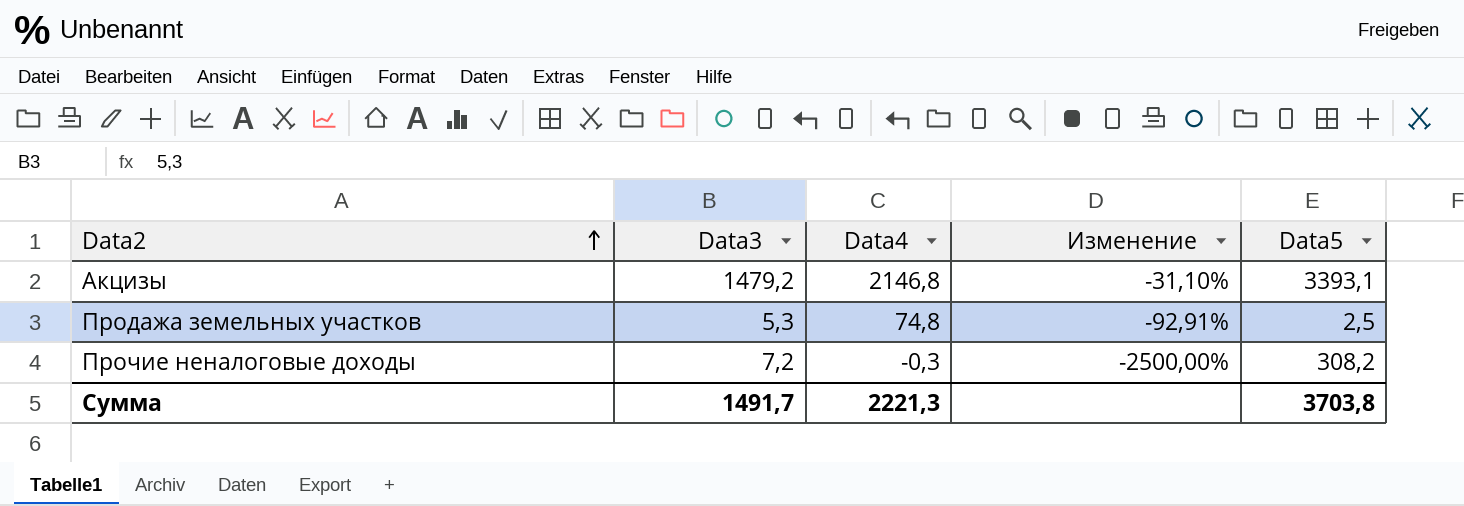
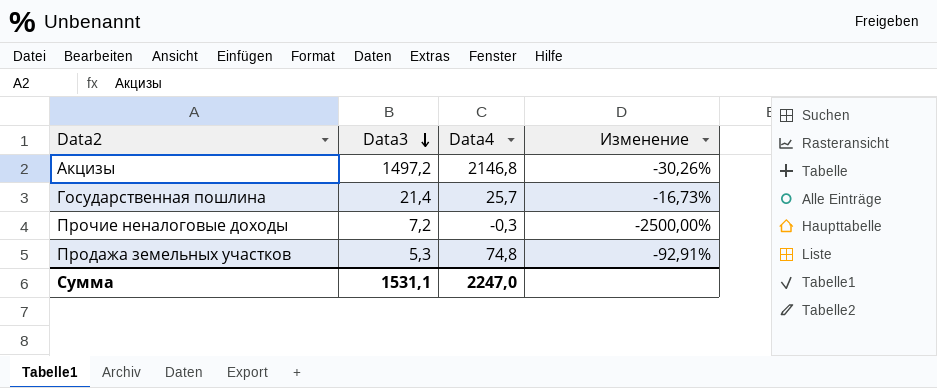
row order: Data2 ascending -> Data3 descending
column Data5 | position: 5 -> none
Акцизы | Data3: 1479,2 -> 1497,2
Акцизы | Изменение: -31,10% -> -30,26%
row Государственная пошлина: none -> 21,4 | 25,7 | -16,73%
Сумма | Data3: 1491,7 -> 1531,1
Сумма | Data4: 2221,3 -> 2247,0

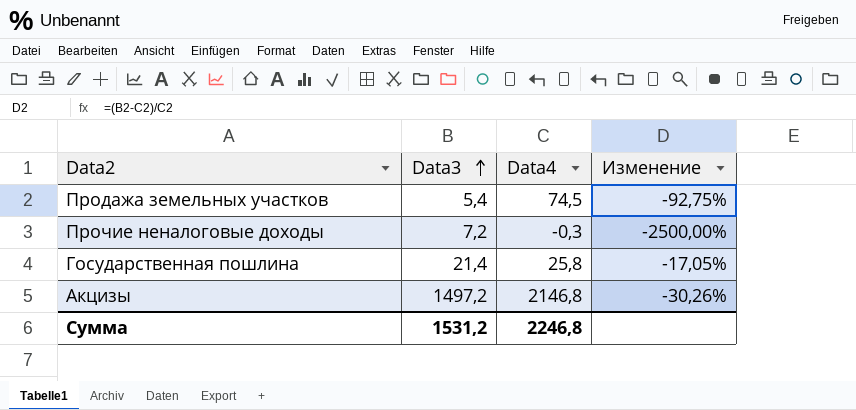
row order: Data3 descending -> Data3 ascending
Продажа земельных участков | Data3: 5,3 -> 5,4
Продажа земельных участков | Data4: 74,8 -> 74,5
Продажа земельных участков | Изменение: -92,91% -> -92,75%
Государственная пошлина | Data4: 25,7 -> 25,8
Государственная пошлина | Изменение: -16,73% -> -17,05%
Сумма | Data3: 1531,1 -> 1531,2
Сумма | Data4: 2247,0 -> 2246,8

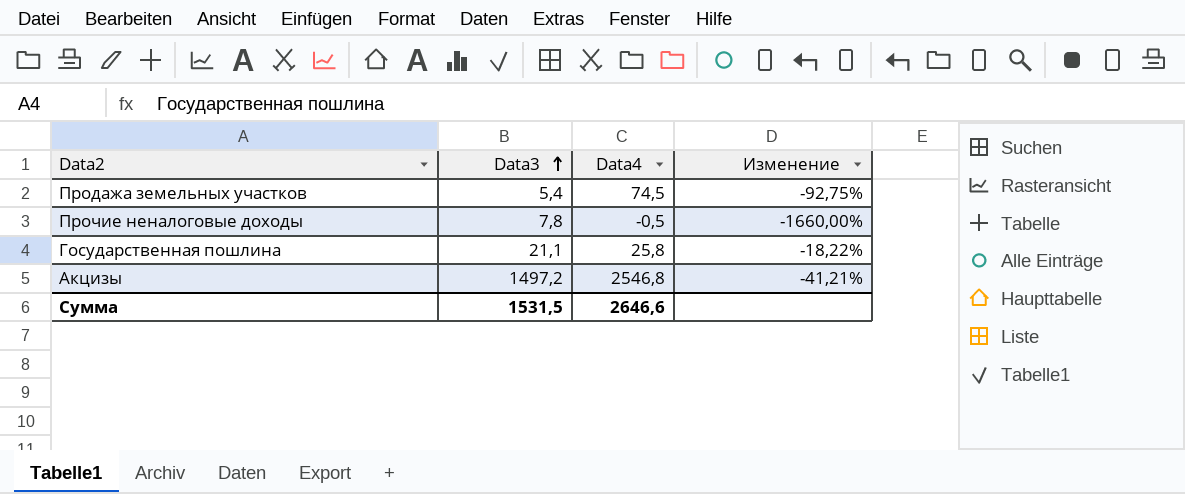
Прочие неналоговые доходы | Data3: 7,2 -> 7,8
Прочие неналоговые доходы | Data4: -0,3 -> -0,5
Прочие неналоговые доходы | Изменение: -2500,00% -> -1660,00%
Государственная пошлина | Data3: 21,4 -> 21,1
Государственная пошлина | Изменение: -17,05% -> -18,22%
Акцизы | Data4: 2146,8 -> 2546,8
Акцизы | Изменение: -30,26% -> -41,21%
Сумма | Data3: 1531,2 -> 1531,5
Сумма | Data4: 2246,8 -> 2646,6

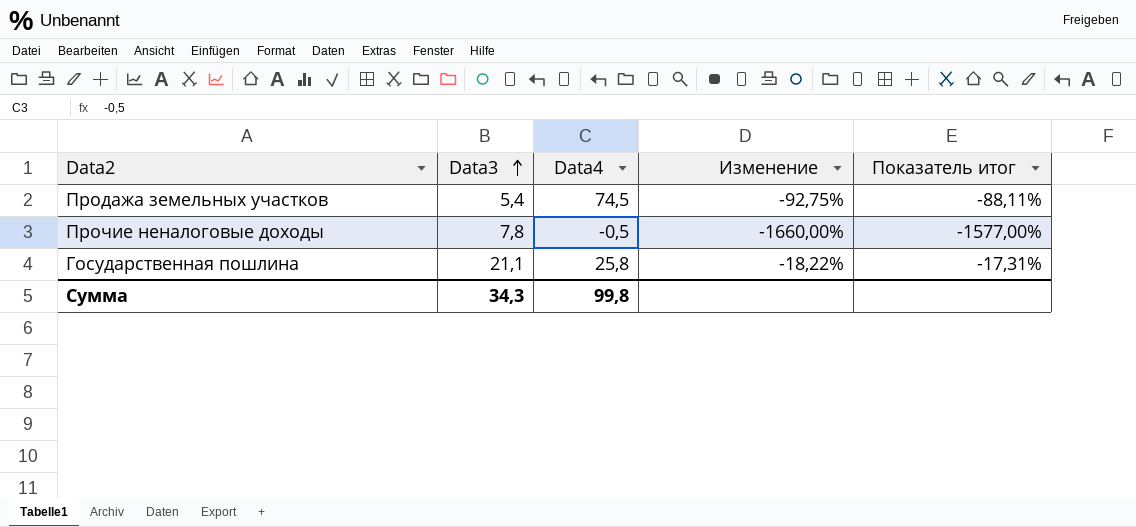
column Показатель итог | formula: none -> [Изменение] * 0,95
row Акцизы: 1497,2 | 2546,8 | -41,21% -> none
Сумма | Data3: 1531,5 -> 34,3
Сумма | Data4: 2646,6 -> 99,8

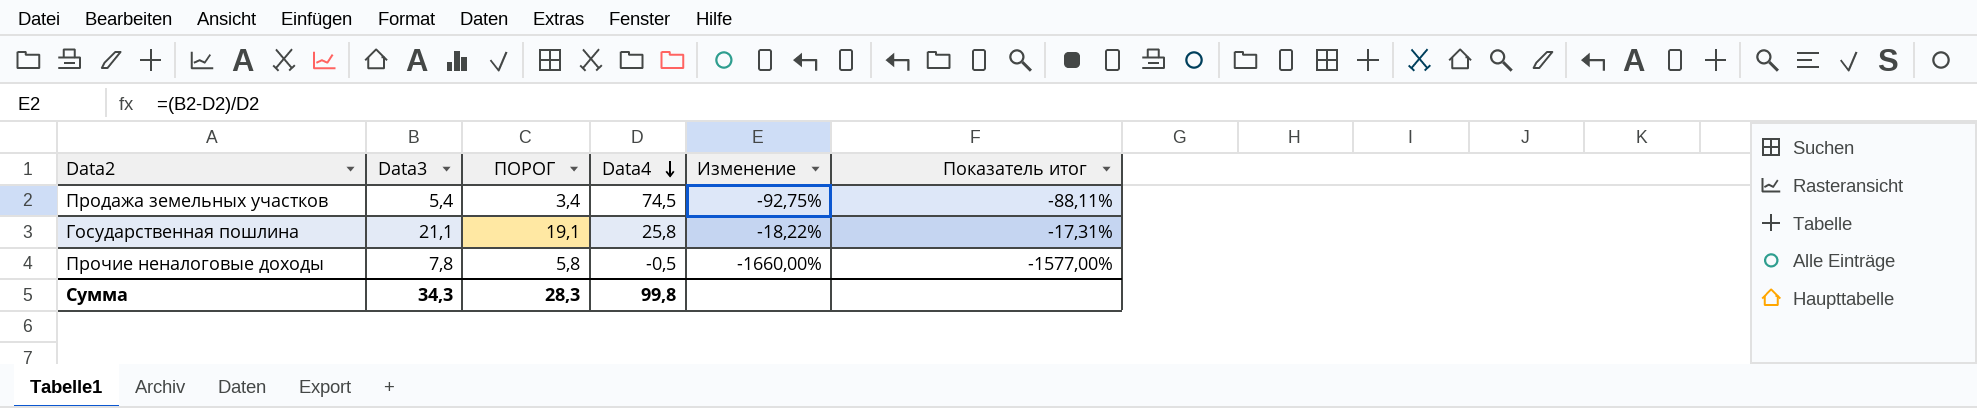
row order: Data3 ascending -> Data4 descending
column ПОРОГ | formula: none -> [Data3] - 2

